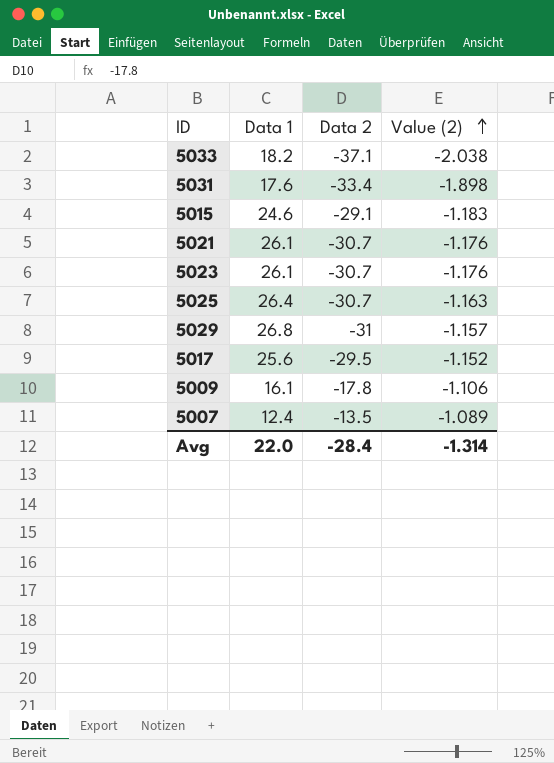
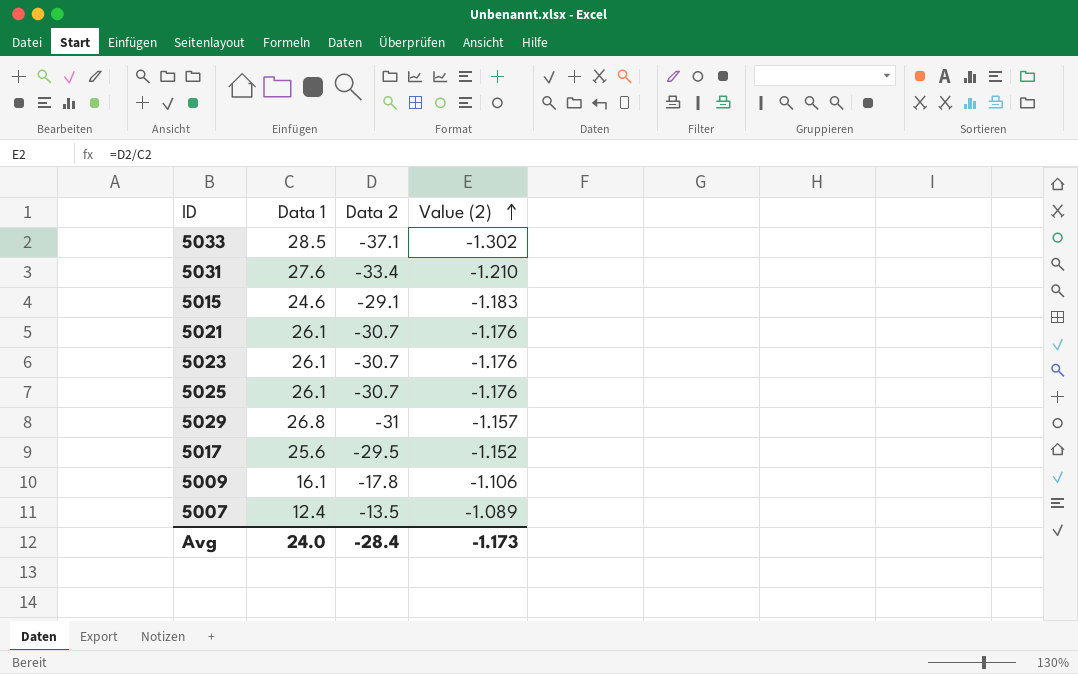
5033 | Data 1: 18.2 -> 28.5
5033 | Value (2): -2.038 -> -1.302
5031 | Data 1: 17.6 -> 27.6
5031 | Value (2): -1.898 -> -1.210
5025 | Data 1: 26.4 -> 26.1
5025 | Value (2): -1.163 -> -1.176
Avg | Data 1: 22.0 -> 24.0
Avg | Value (2): -1.314 -> -1.173

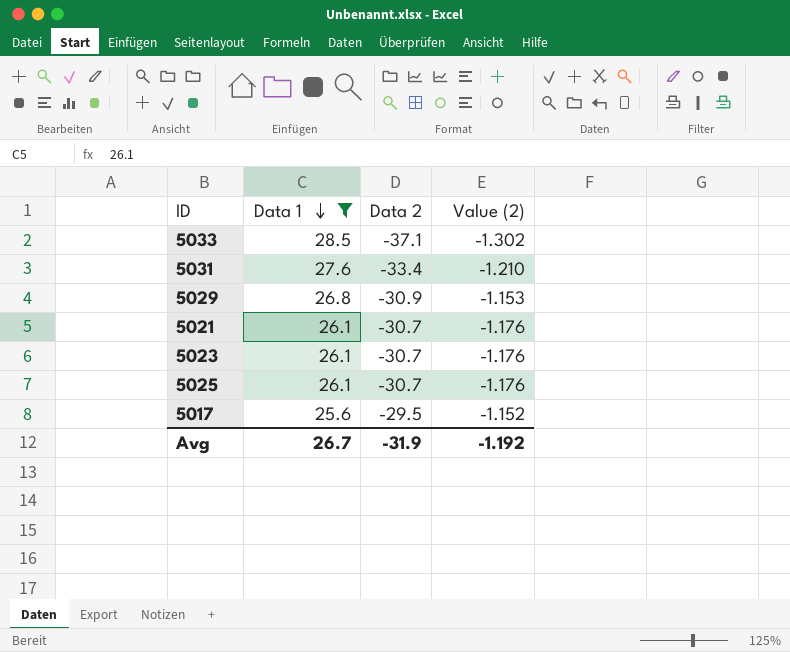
filter: none -> Data 1 >= 25.6
row order: Value (2) ascending -> Data 1 descending
5029 | Data 2: -31 -> -30.9
5029 | Value (2): -1.157 -> -1.153
Avg | Data 1: 24.0 -> 26.7
Avg | Data 2: -28.4 -> -31.9
Avg | Value (2): -1.173 -> -1.192

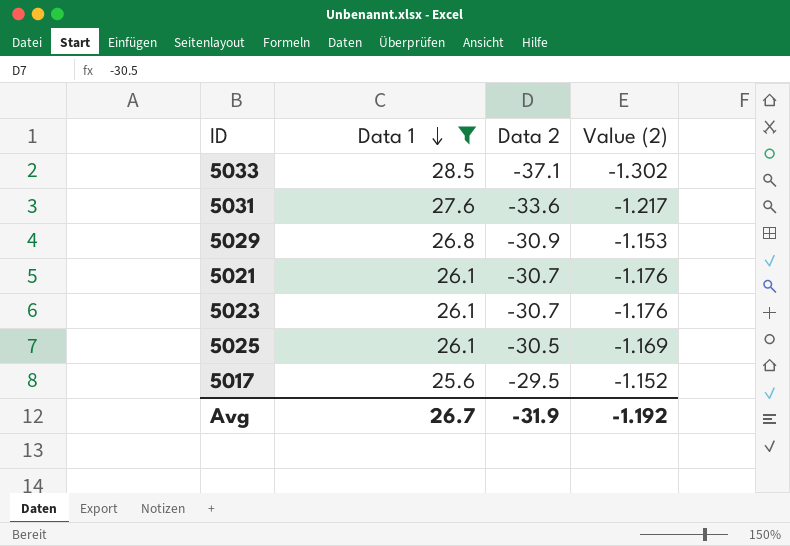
5031 | Data 2: -33.4 -> -33.6
5031 | Value (2): -1.210 -> -1.217
5025 | Data 2: -30.7 -> -30.5
5025 | Value (2): -1.176 -> -1.169

